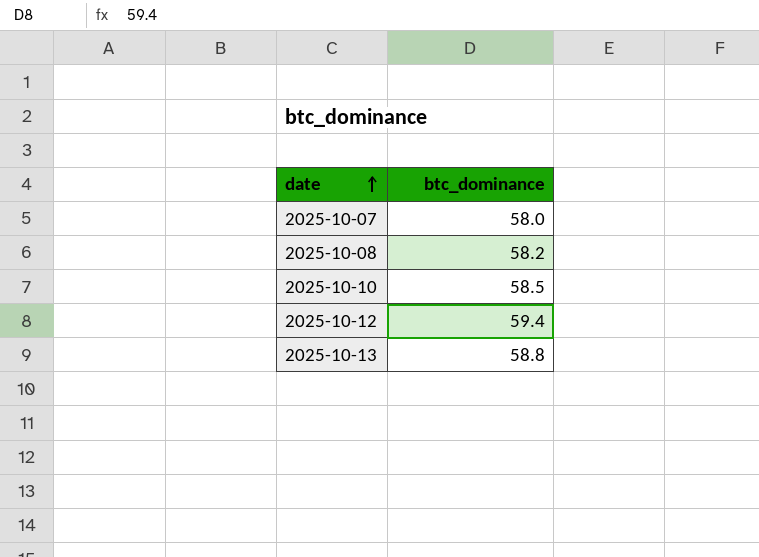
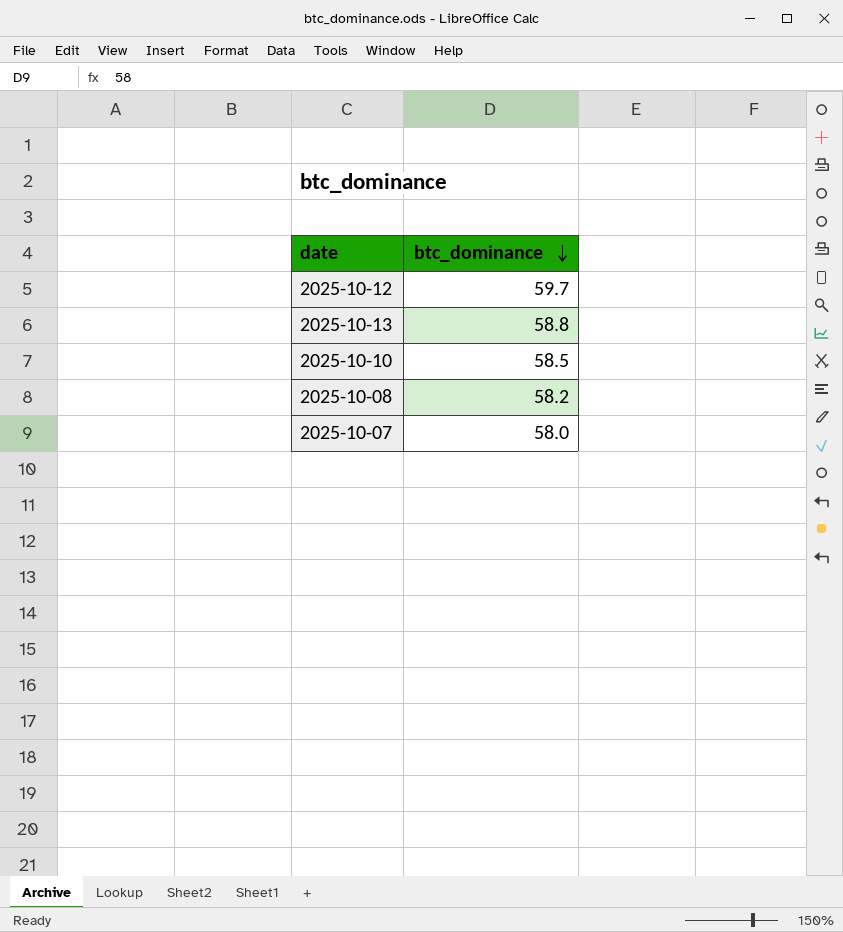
row order: date ascending -> btc_dominance descending
2025-10-12 | btc_dominance: 59.4 -> 59.7

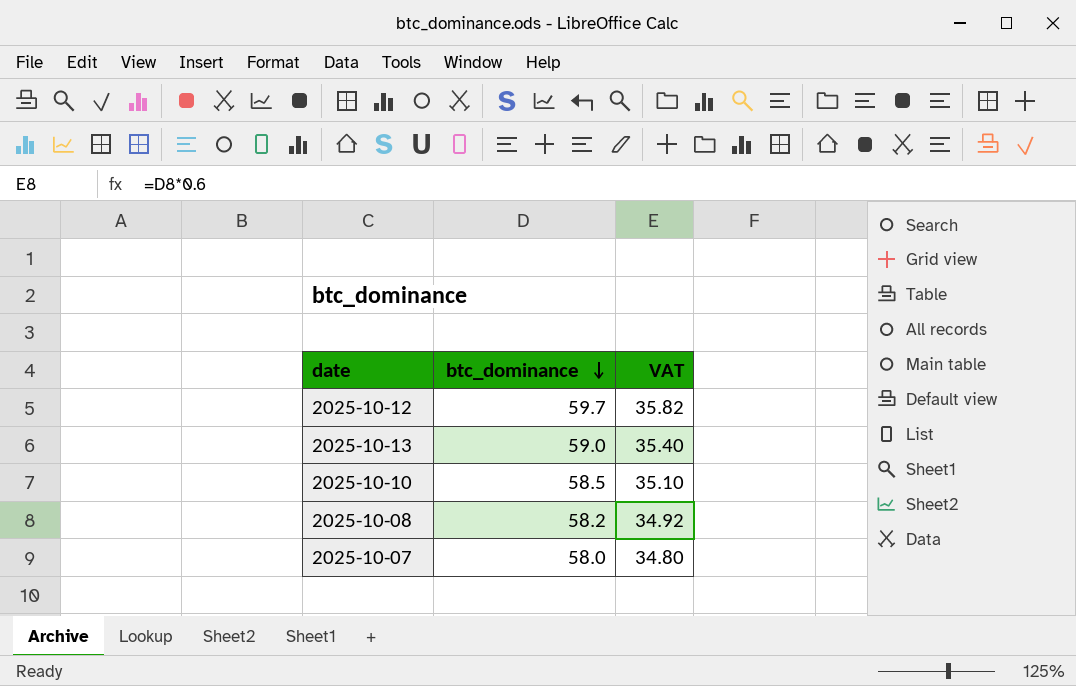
column VAT | formula: none -> [btc_dominance] * 0.6
2025-10-13 | btc_dominance: 58.8 -> 59.0

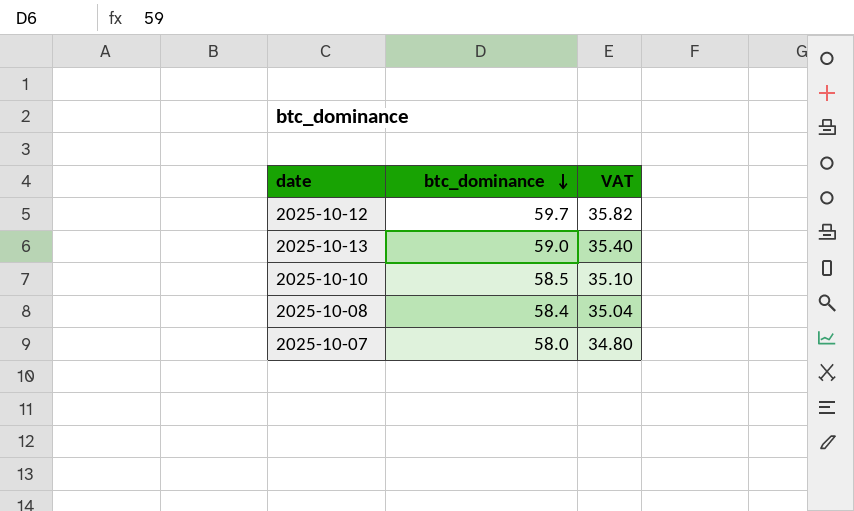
2025-10-08 | btc_dominance: 58.2 -> 58.4
2025-10-08 | VAT: 34.92 -> 35.04

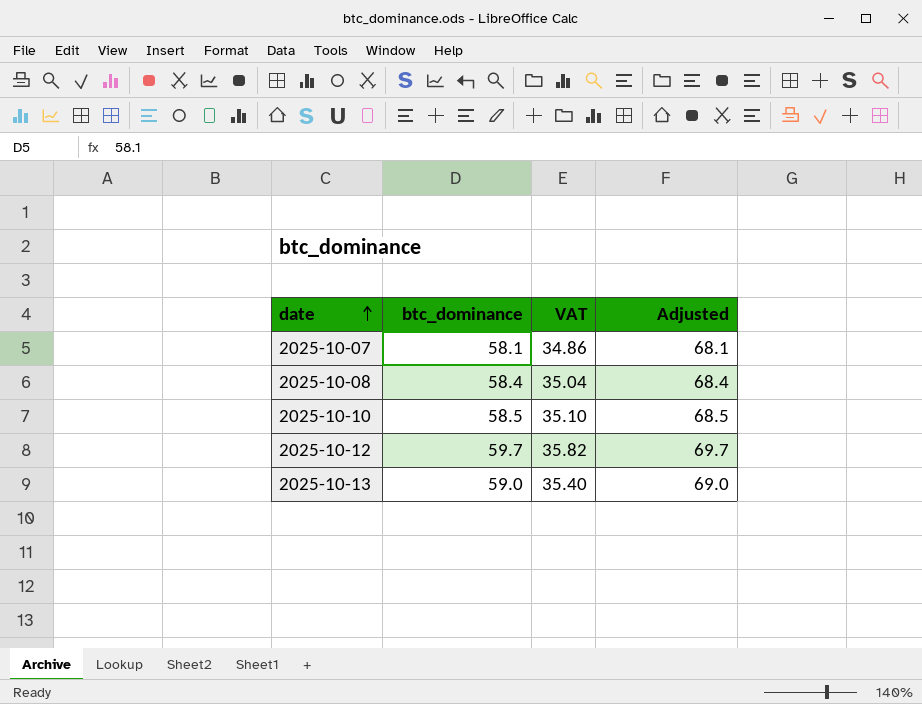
row order: btc_dominance descending -> date ascending
column Adjusted | formula: none -> [btc_dominance] + 10
2025-10-07 | btc_dominance: 58.0 -> 58.1
2025-10-07 | VAT: 34.80 -> 34.86

